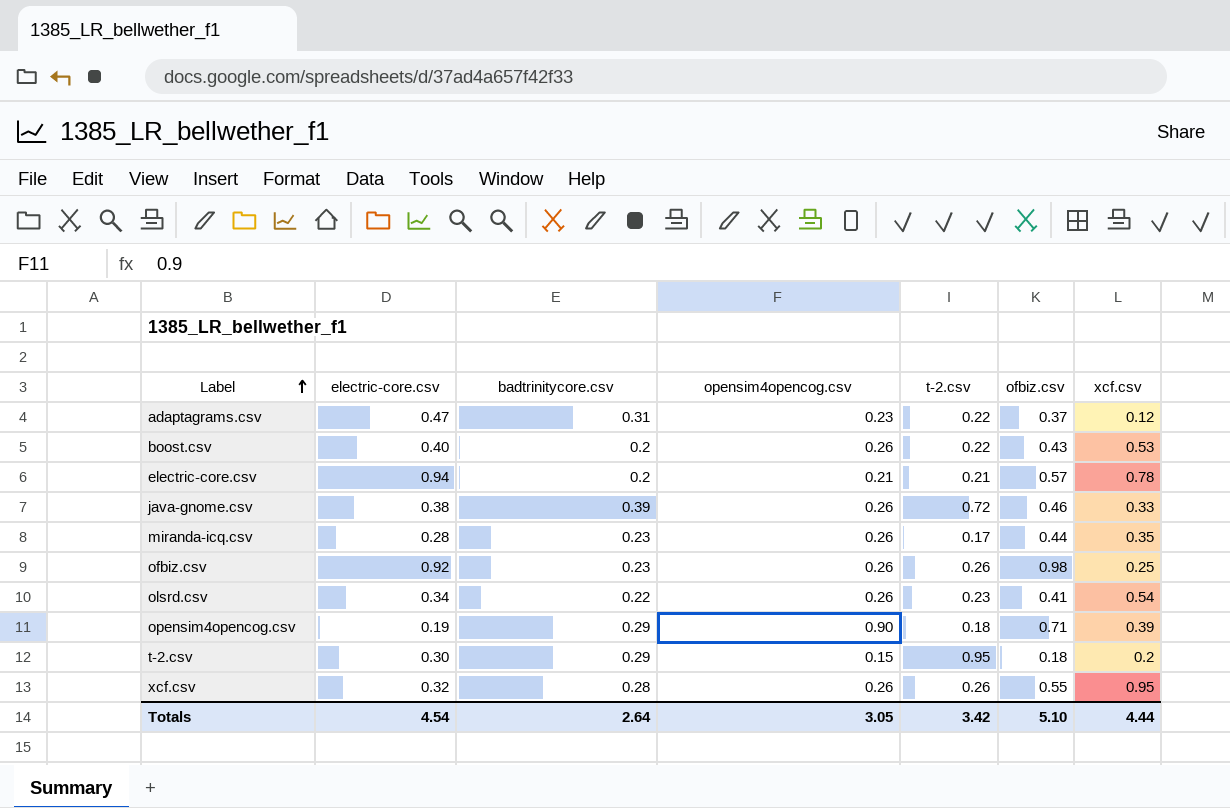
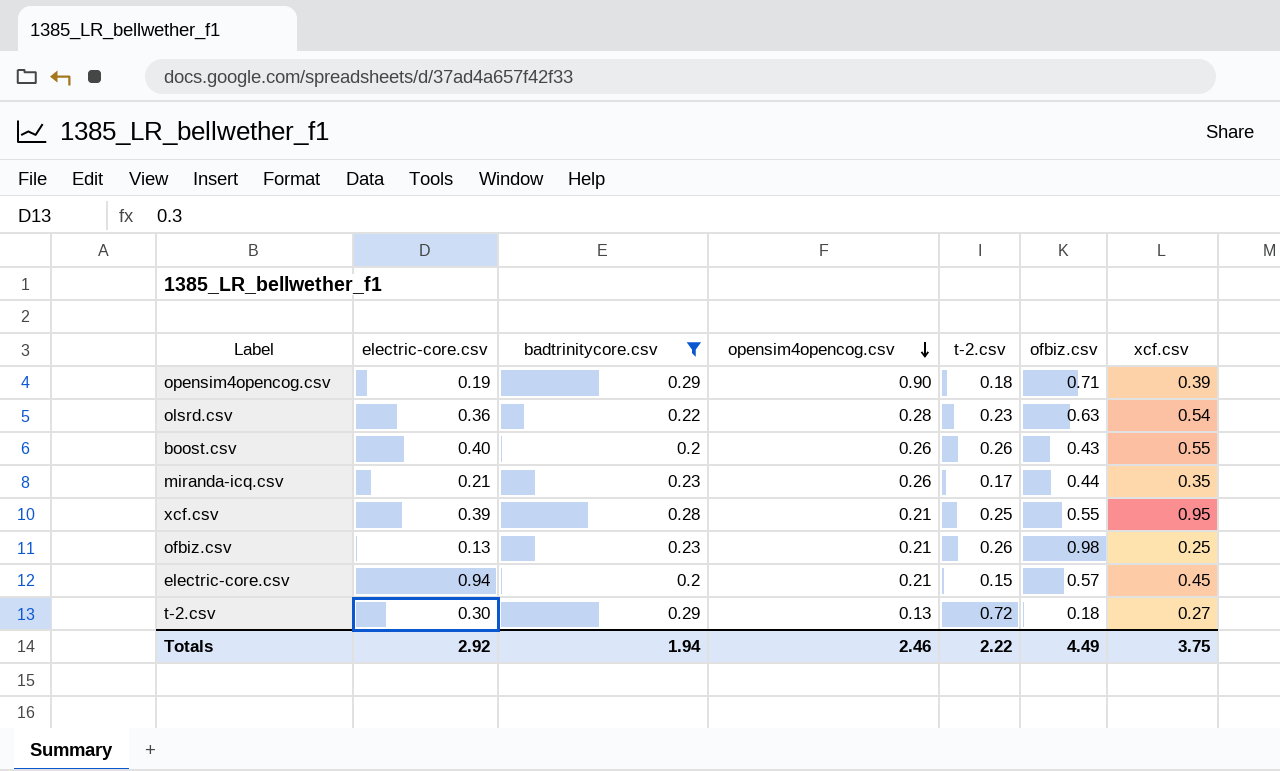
filter: none -> badtrinitycore.csv <= 0.29
row order: Label ascending -> opensim4opencog.csv descending
olsrd.csv | electric-core.csv: 0.34 -> 0.36
olsrd.csv | opensim4opencog.csv: 0.26 -> 0.28
olsrd.csv | ofbiz.csv: 0.41 -> 0.63
boost.csv | t-2.csv: 0.22 -> 0.26
boost.csv | xcf.csv: 0.53 -> 0.55
miranda-icq.csv | electric-core.csv: 0.28 -> 0.21
xcf.csv | electric-core.csv: 0.32 -> 0.39
xcf.csv | opensim4opencog.csv: 0.26 -> 0.21
xcf.csv | t-2.csv: 0.26 -> 0.25
ofbiz.csv | electric-core.csv: 0.92 -> 0.13
ofbiz.csv | opensim4opencog.csv: 0.26 -> 0.21
electric-core.csv | t-2.csv: 0.21 -> 0.15
electric-core.csv | xcf.csv: 0.78 -> 0.45
t-2.csv | opensim4opencog.csv: 0.15 -> 0.13
t-2.csv | t-2.csv: 0.95 -> 0.72
t-2.csv | xcf.csv: 0.2 -> 0.27
Totals | electric-core.csv: 4.54 -> 2.92
Totals | badtrinitycore.csv: 2.64 -> 1.94
Totals | opensim4opencog.csv: 3.05 -> 2.46
Totals | t-2.csv: 3.42 -> 2.22
Totals | ofbiz.csv: 5.10 -> 4.49
Totals | xcf.csv: 4.44 -> 3.75

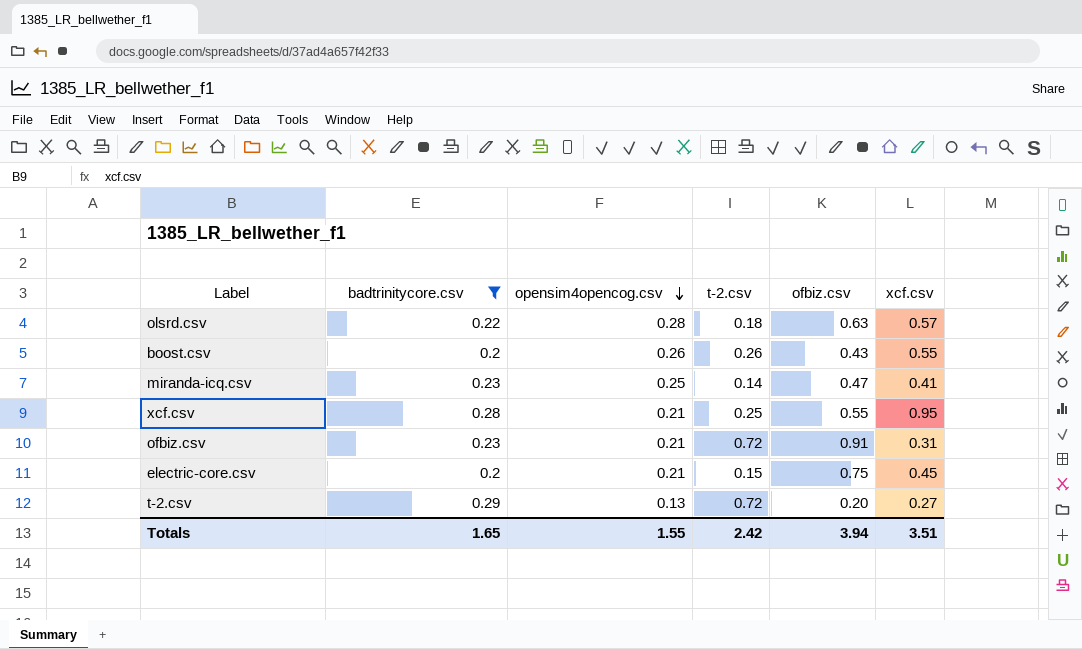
column electric-core.csv | position: 2 -> none
row opensim4opencog.csv: 0.19 | 0.29 | 0.90 | 0.18 | 0.71 | 0.39 -> none
olsrd.csv | t-2.csv: 0.23 -> 0.18
olsrd.csv | xcf.csv: 0.54 -> 0.57
miranda-icq.csv | opensim4opencog.csv: 0.26 -> 0.25
miranda-icq.csv | t-2.csv: 0.17 -> 0.14
miranda-icq.csv | ofbiz.csv: 0.44 -> 0.47
miranda-icq.csv | xcf.csv: 0.35 -> 0.41
ofbiz.csv | t-2.csv: 0.26 -> 0.72
ofbiz.csv | ofbiz.csv: 0.98 -> 0.91
ofbiz.csv | xcf.csv: 0.25 -> 0.31
electric-core.csv | ofbiz.csv: 0.57 -> 0.75
t-2.csv | ofbiz.csv: 0.18 -> 0.20
Totals | badtrinitycore.csv: 1.94 -> 1.65
Totals | opensim4opencog.csv: 2.46 -> 1.55
Totals | t-2.csv: 2.22 -> 2.42
Totals | ofbiz.csv: 4.49 -> 3.94
Totals | xcf.csv: 3.75 -> 3.51

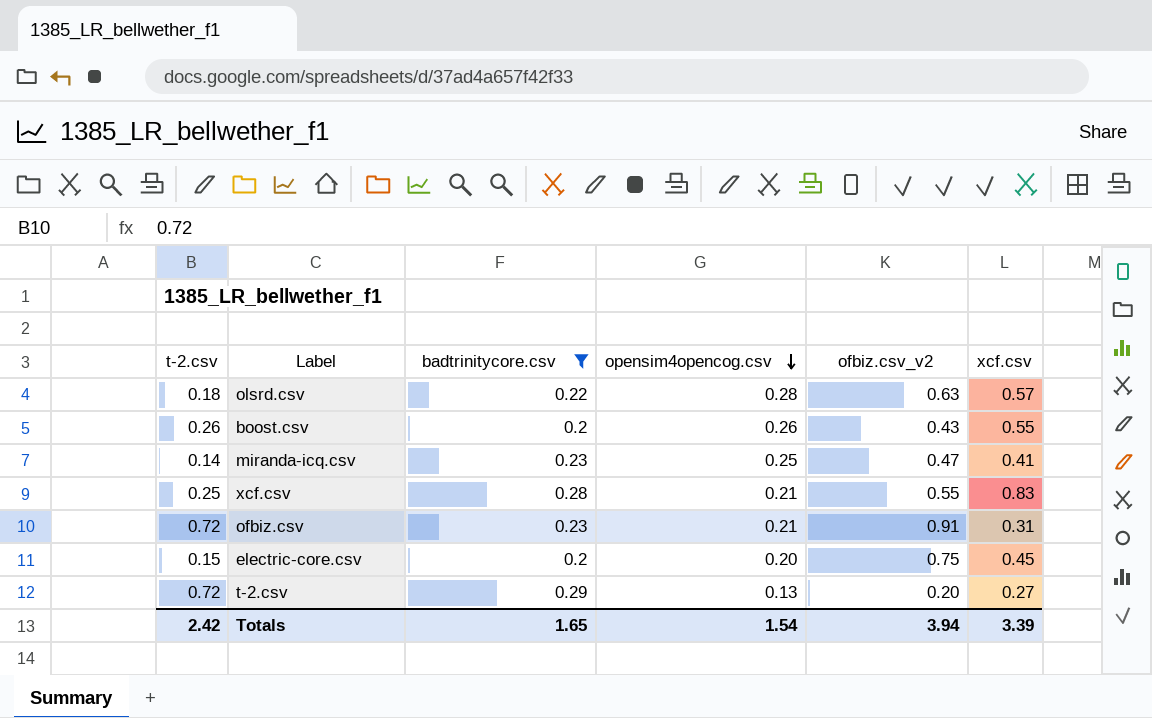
column t-2.csv | position: 4 -> 1
column name: ofbiz.csv -> ofbiz.csv_v2
xcf.csv | xcf.csv: 0.95 -> 0.83
electric-core.csv | opensim4opencog.csv: 0.21 -> 0.20
Totals | opensim4opencog.csv: 1.55 -> 1.54
Totals | xcf.csv: 3.51 -> 3.39

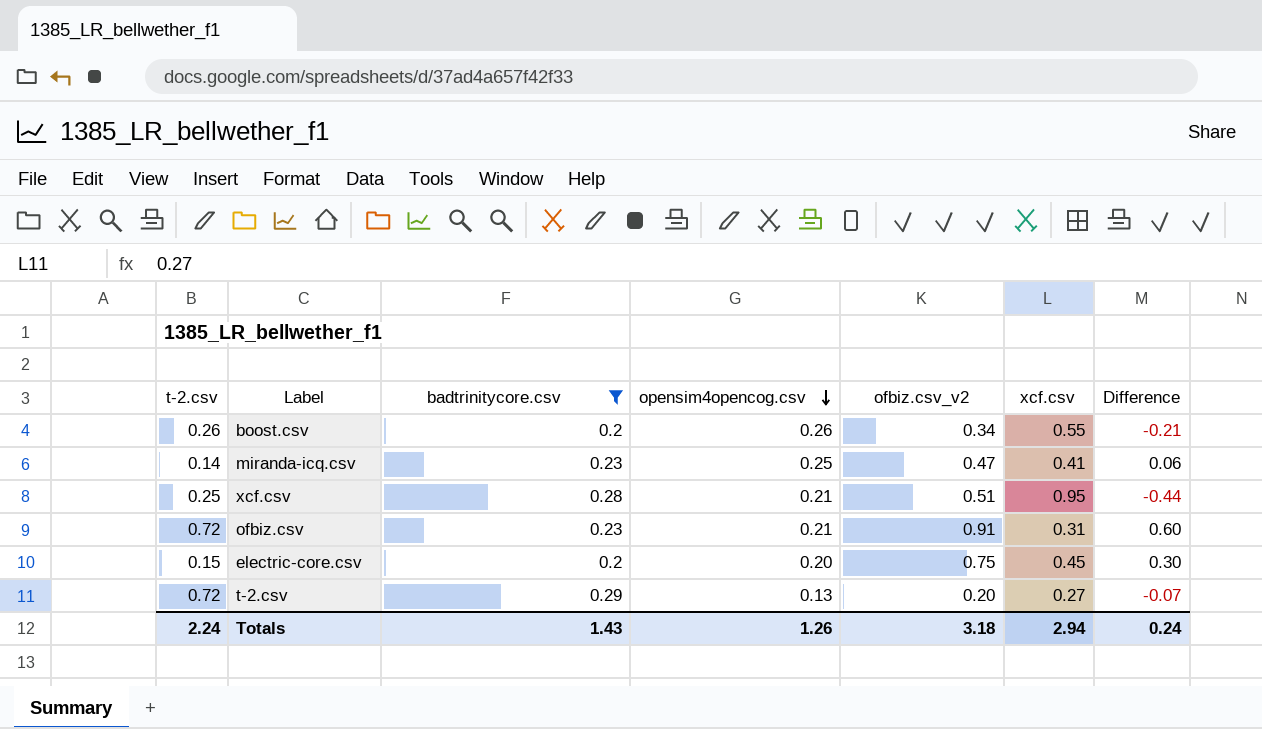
column Difference | formula: none -> [ofbiz.csv_v2] - [xcf.csv]
row olsrd.csv: 0.18 | 0.22 | 0.28 | 0.63 | 0.57 -> none
boost.csv | ofbiz.csv_v2: 0.43 -> 0.34
xcf.csv | ofbiz.csv_v2: 0.55 -> 0.51
xcf.csv | xcf.csv: 0.83 -> 0.95
Totals | t-2.csv: 2.42 -> 2.24
Totals | badtrinitycore.csv: 1.65 -> 1.43
Totals | opensim4opencog.csv: 1.54 -> 1.26
Totals | ofbiz.csv_v2: 3.94 -> 3.18
Totals | xcf.csv: 3.39 -> 2.94

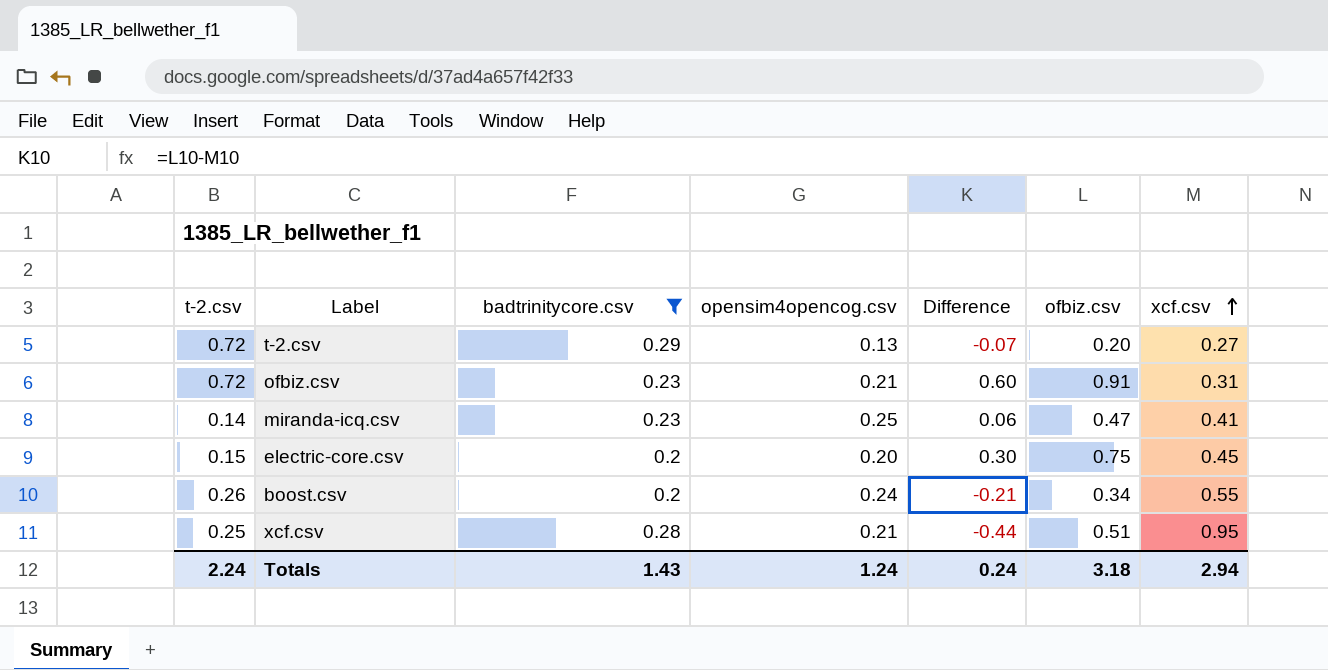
row order: opensim4opencog.csv descending -> xcf.csv ascending
column Difference | position: 7 -> 5
column name: ofbiz.csv_v2 -> ofbiz.csv
boost.csv | opensim4opencog.csv: 0.26 -> 0.24
Totals | opensim4opencog.csv: 1.26 -> 1.24

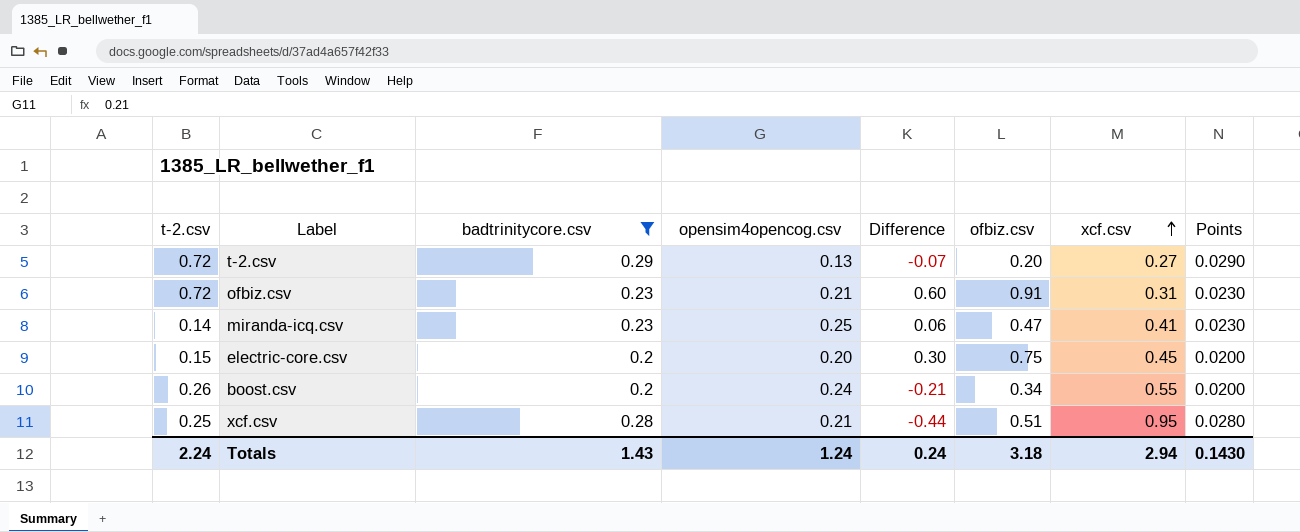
column Points | formula: none -> [badtrinitycore.csv] * 0.1

